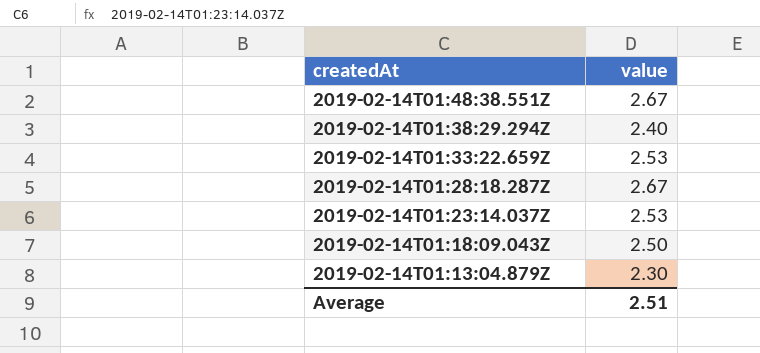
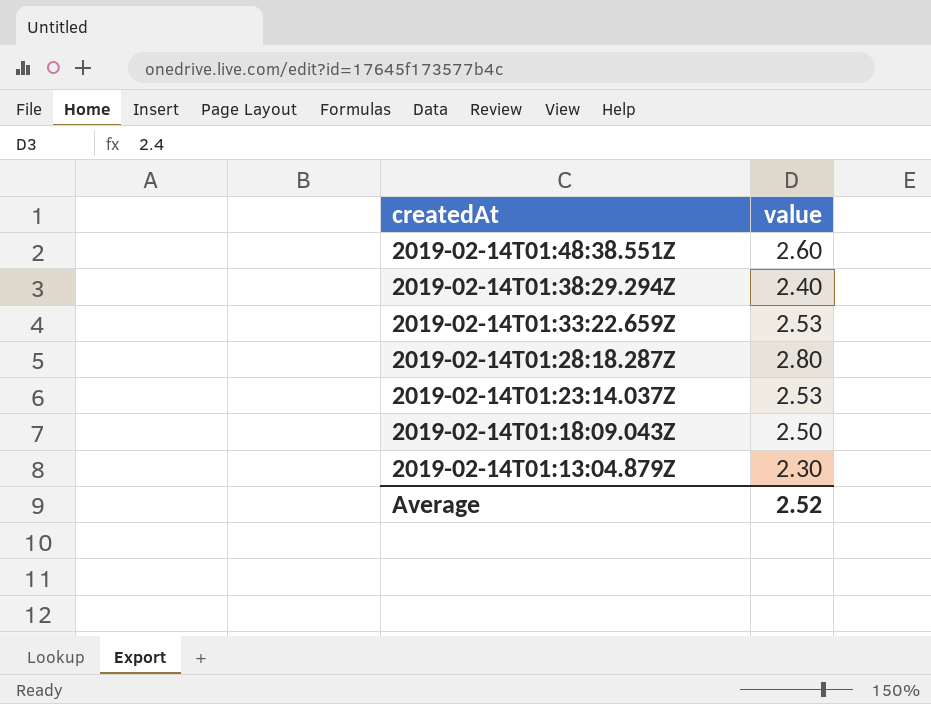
2019-02-14T01:48:38.551Z | value: 2.67 -> 2.60
2019-02-14T01:28:18.287Z | value: 2.67 -> 2.80
Average | value: 2.51 -> 2.52

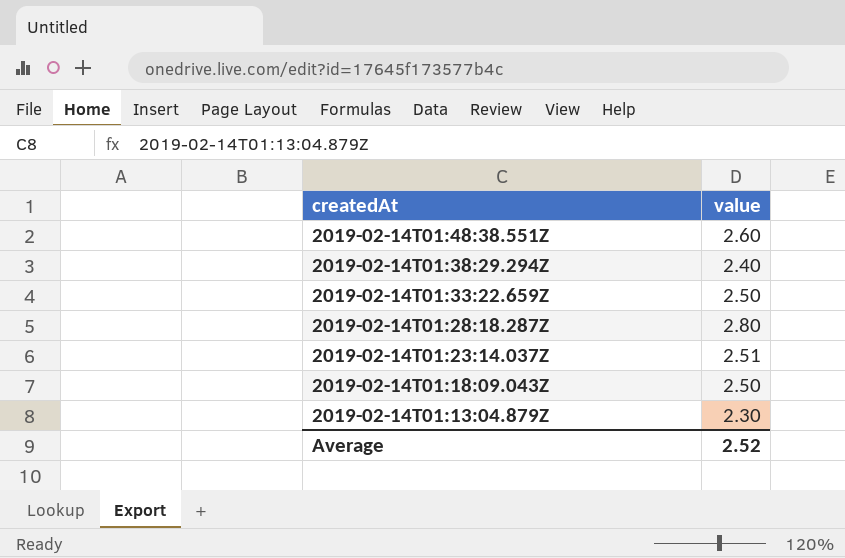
2019-02-14T01:33:22.659Z | value: 2.53 -> 2.50
2019-02-14T01:23:14.037Z | value: 2.53 -> 2.51

